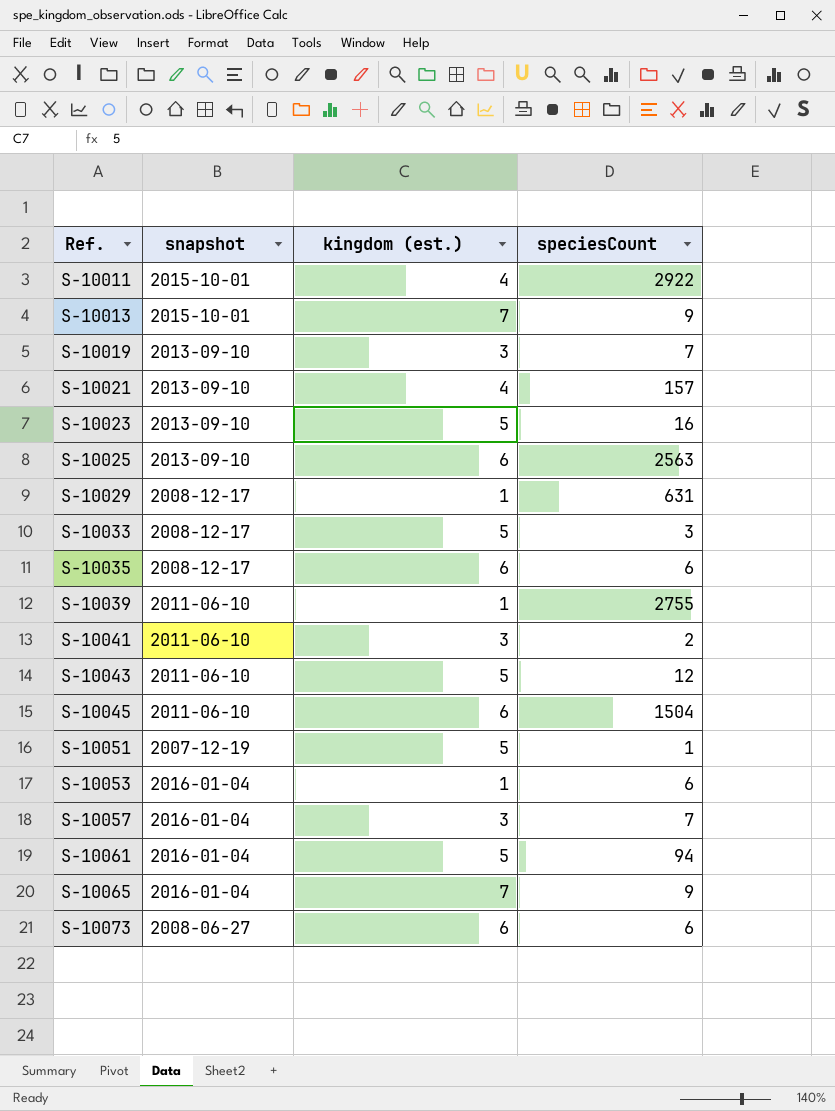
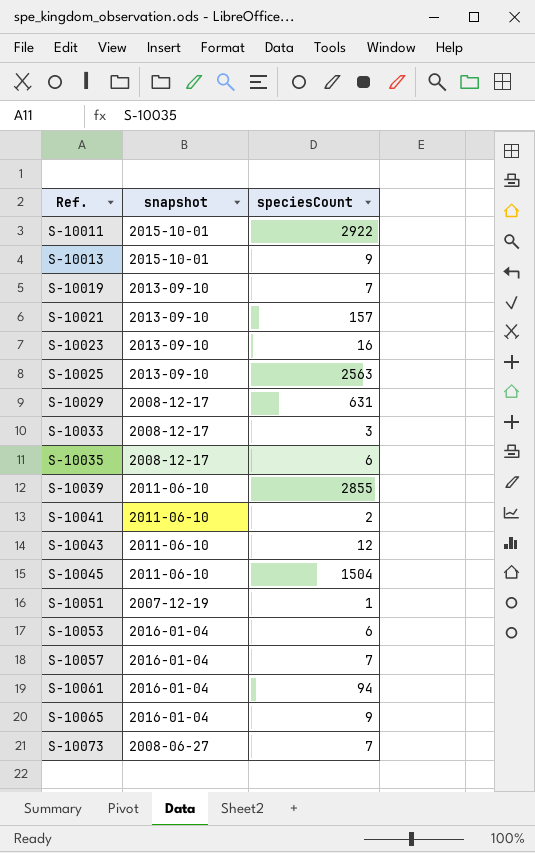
column kingdom (est.) | position: 3 -> none
S-10039 | speciesCount: 2755 -> 2855
S-10073 | speciesCount: 6 -> 7

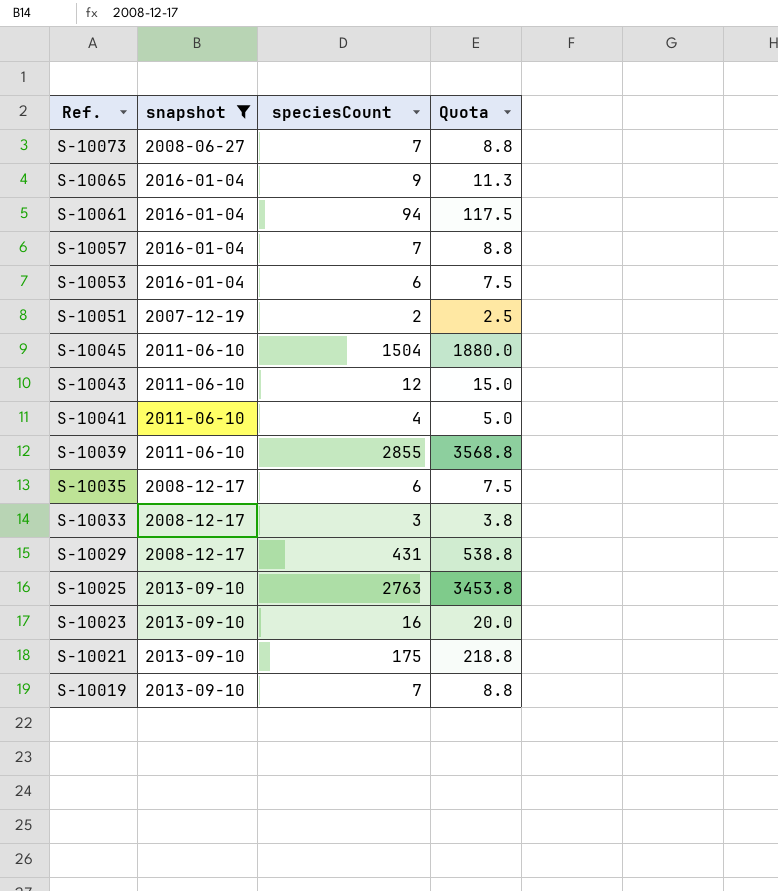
filter: none -> snapshot != 2015-10-01
row order: Ref. ascending -> Ref. descending
column Quota | formula: none -> [speciesCount] * 1.25
S-10051 | speciesCount: 1 -> 2
S-10041 | speciesCount: 2 -> 4
S-10029 | speciesCount: 631 -> 431
S-10025 | speciesCount: 2563 -> 2763
S-10021 | speciesCount: 157 -> 175

